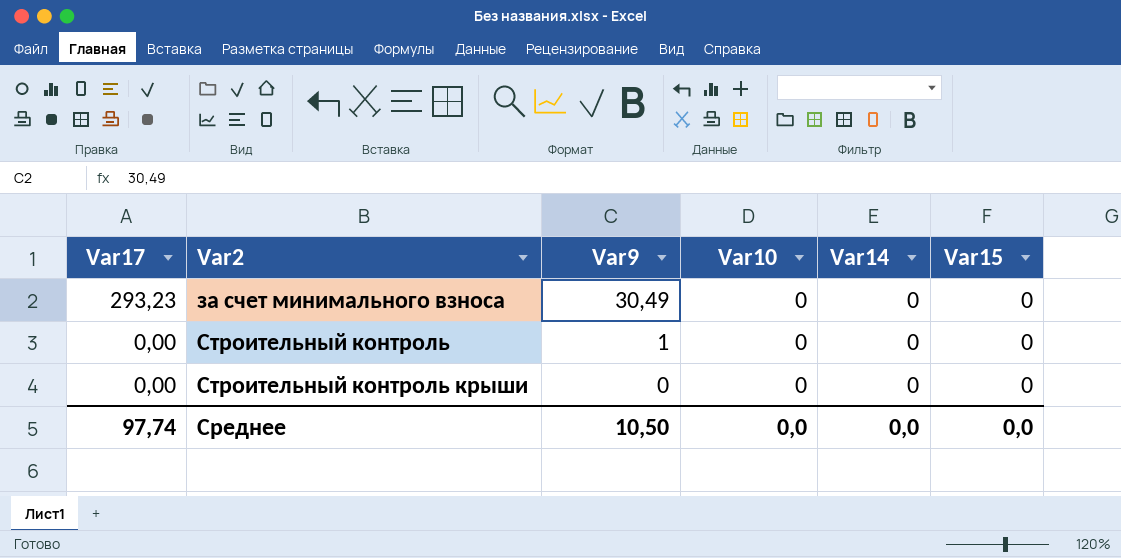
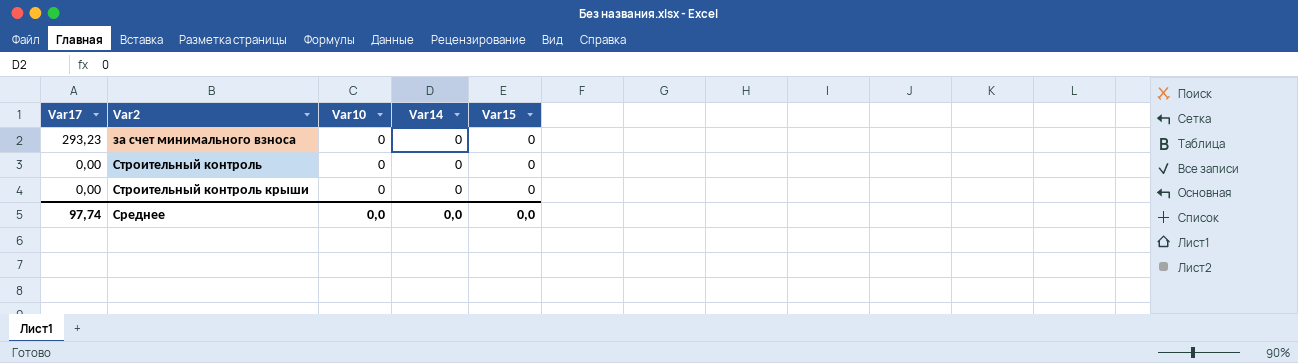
column Var9 | position: 3 -> none

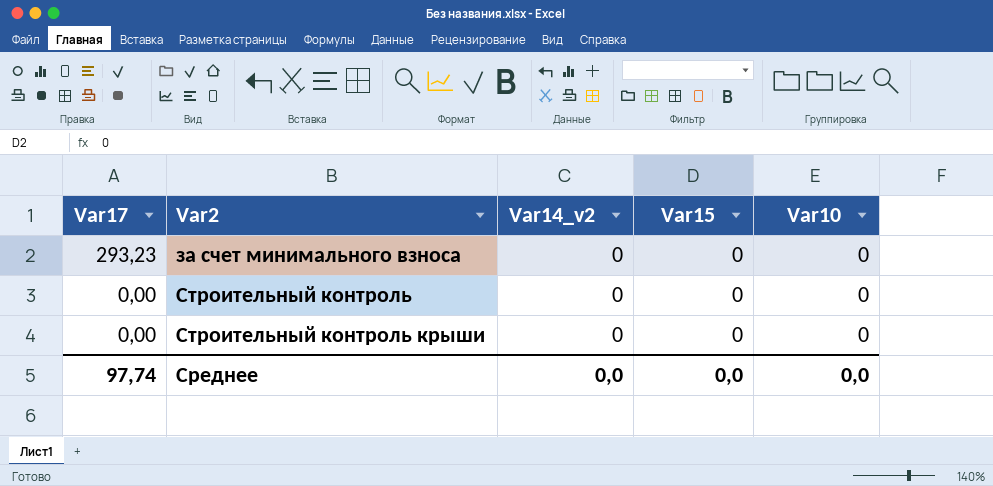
column name: Var14 -> Var14_v2
column Var10 | position: 3 -> 5

